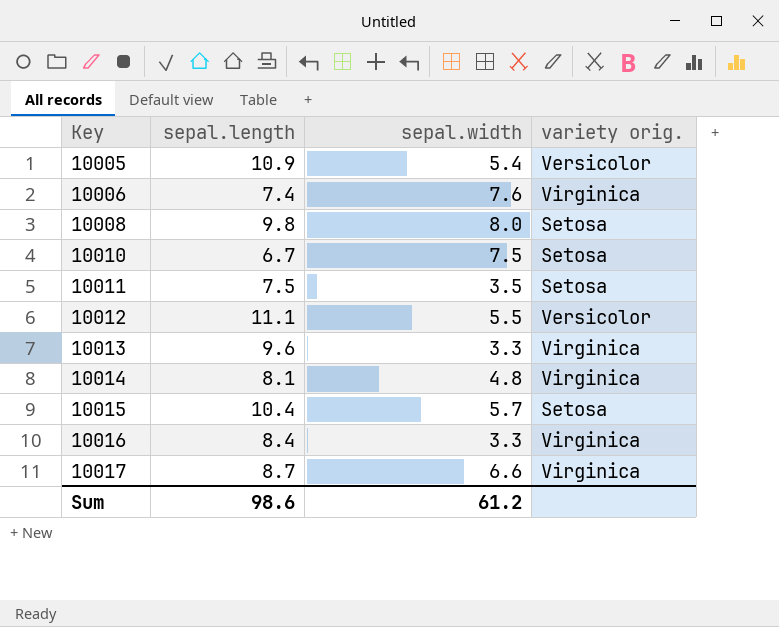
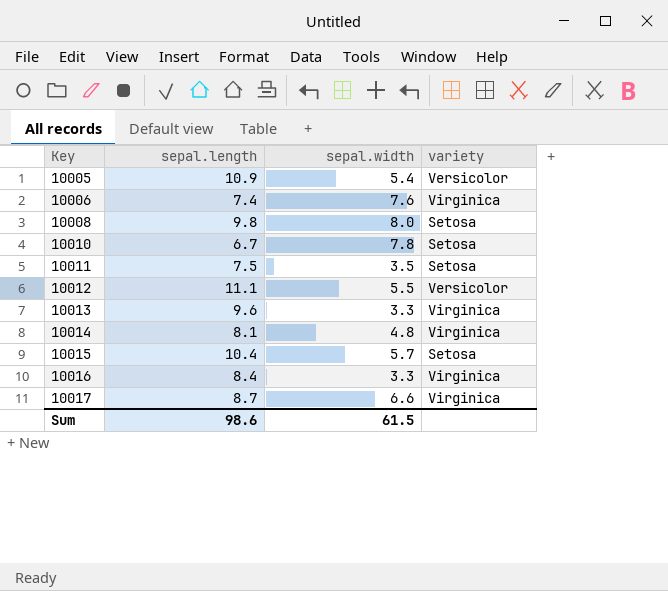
column name: variety orig. -> variety
10010 | sepal.width: 7.5 -> 7.8
Sum | sepal.width: 61.2 -> 61.5

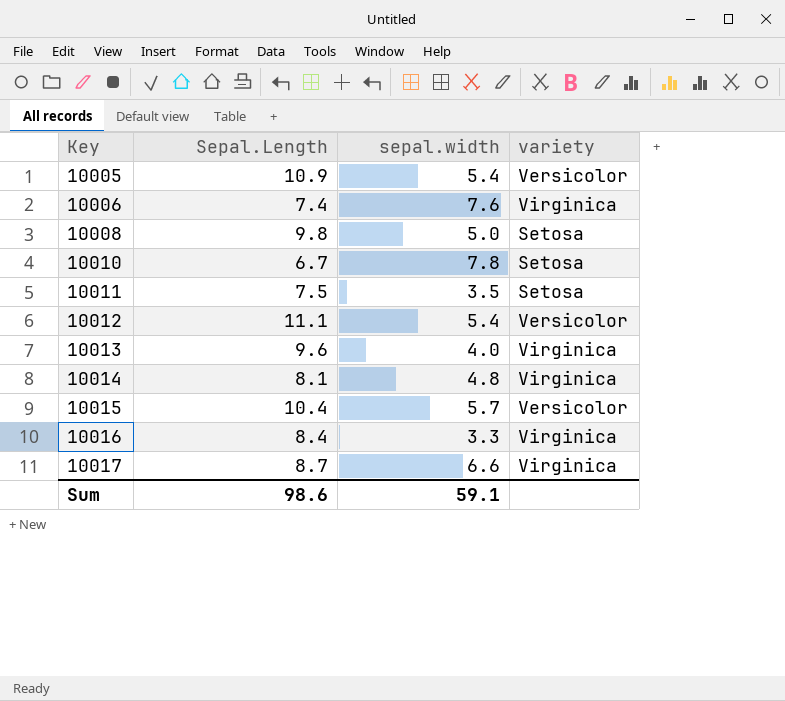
column name: sepal.length -> Sepal.Length
10008 | sepal.width: 8.0 -> 5.0
10012 | sepal.width: 5.5 -> 5.4
10013 | sepal.width: 3.3 -> 4.0
10015 | variety: Setosa -> Versicolor
Sum | sepal.width: 61.5 -> 59.1

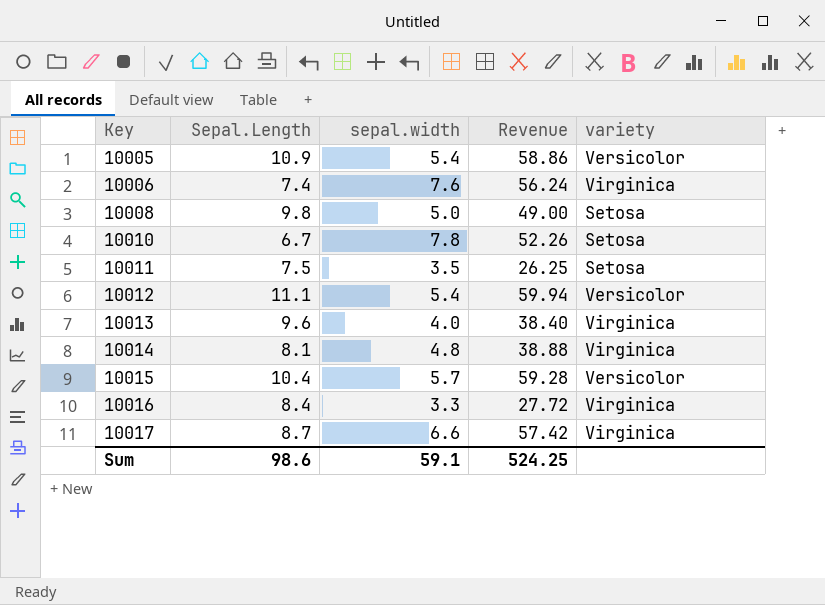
column Revenue | formula: none -> [Sepal.Length] * [sepal.width]

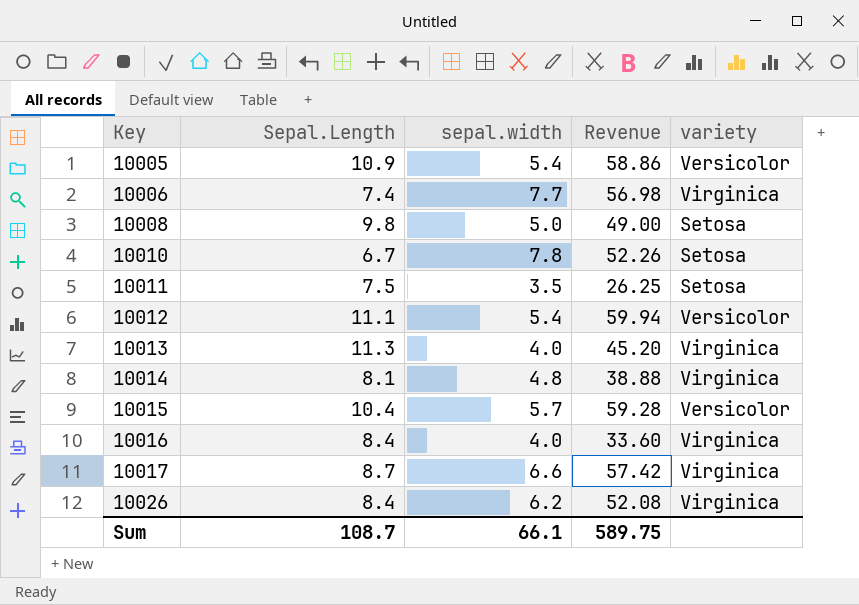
10006 | sepal.width: 7.6 -> 7.7
10006 | Revenue: 56.24 -> 56.98
10013 | Sepal.Length: 9.6 -> 11.3
10013 | Revenue: 38.40 -> 45.20
10016 | sepal.width: 3.3 -> 4.0
10016 | Revenue: 27.72 -> 33.60
row 10026: none -> 8.4 | 6.2 | 52.08 | Virginica
Sum | Sepal.Length: 98.6 -> 108.7
Sum | sepal.width: 59.1 -> 66.1
Sum | Revenue: 524.25 -> 589.75

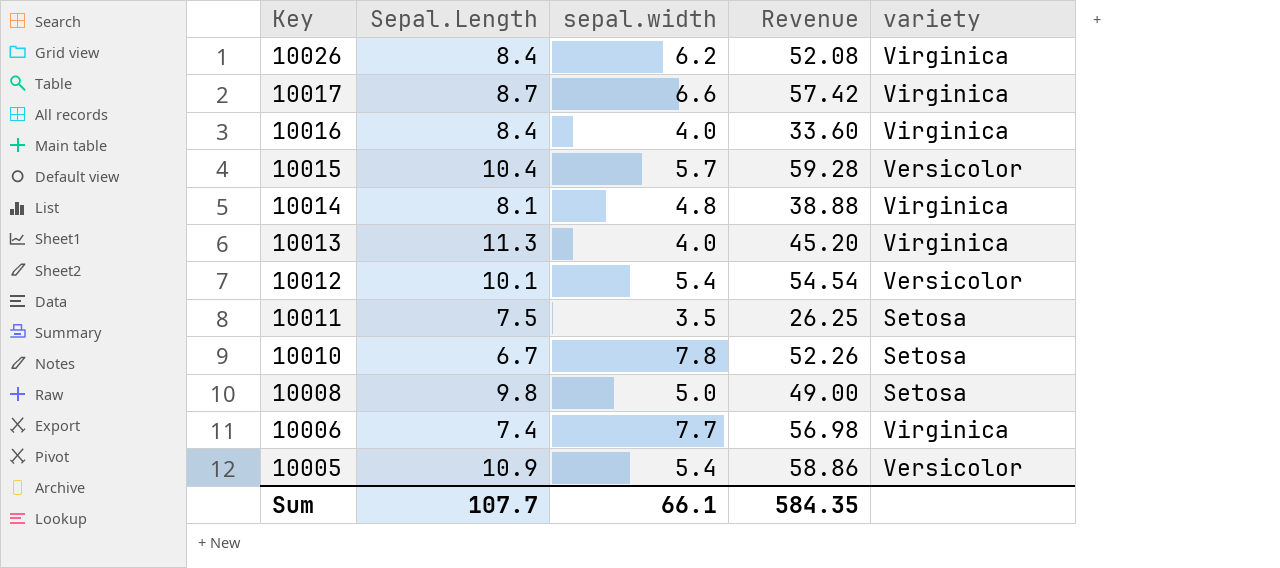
row order: Key ascending -> Key descending
10012 | Sepal.Length: 11.1 -> 10.1
10012 | Revenue: 59.94 -> 54.54
Sum | Sepal.Length: 108.7 -> 107.7
Sum | Revenue: 589.75 -> 584.35

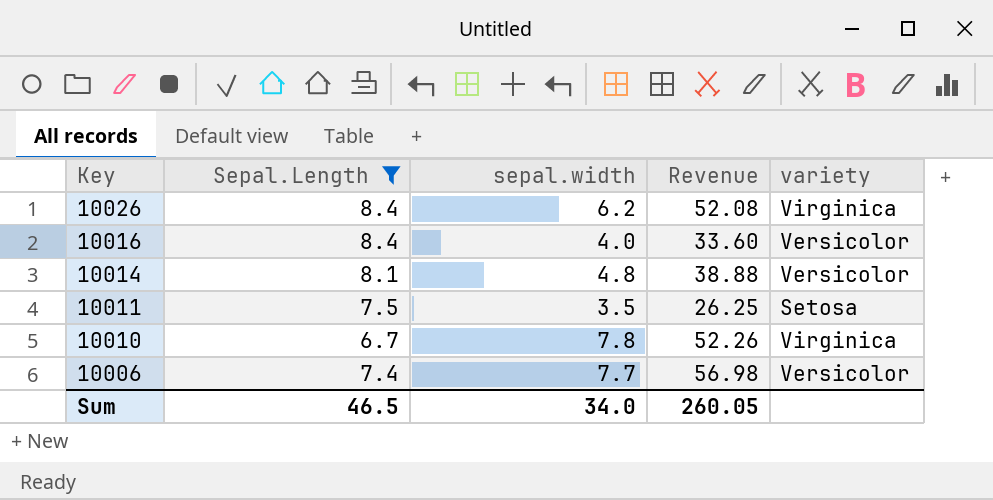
filter: none -> Sepal.Length <= 8.4
10016 | variety: Virginica -> Versicolor
10014 | variety: Virginica -> Versicolor
10010 | variety: Setosa -> Virginica
10006 | variety: Virginica -> Versicolor
Sum | Sepal.Length: 107.7 -> 46.5
Sum | sepal.width: 66.1 -> 34.0
Sum | Revenue: 584.35 -> 260.05

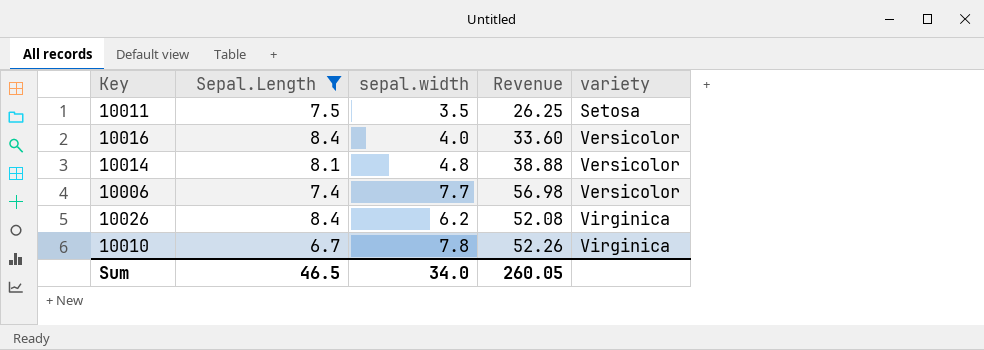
row order: Key descending -> variety ascending

